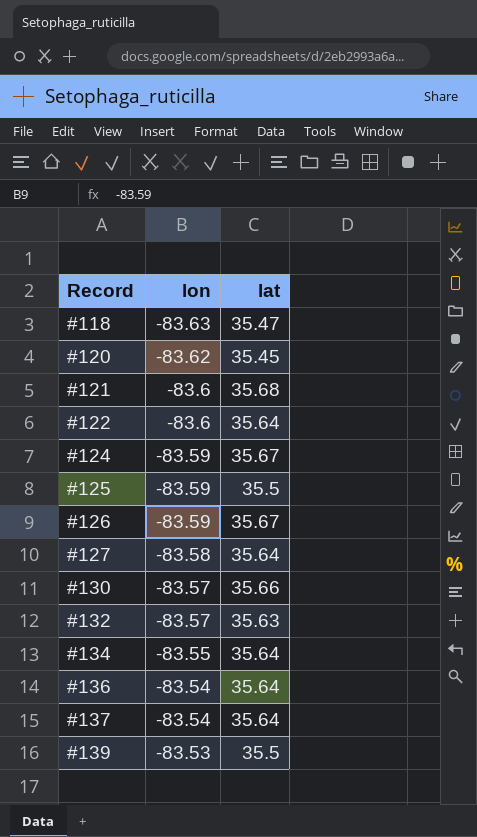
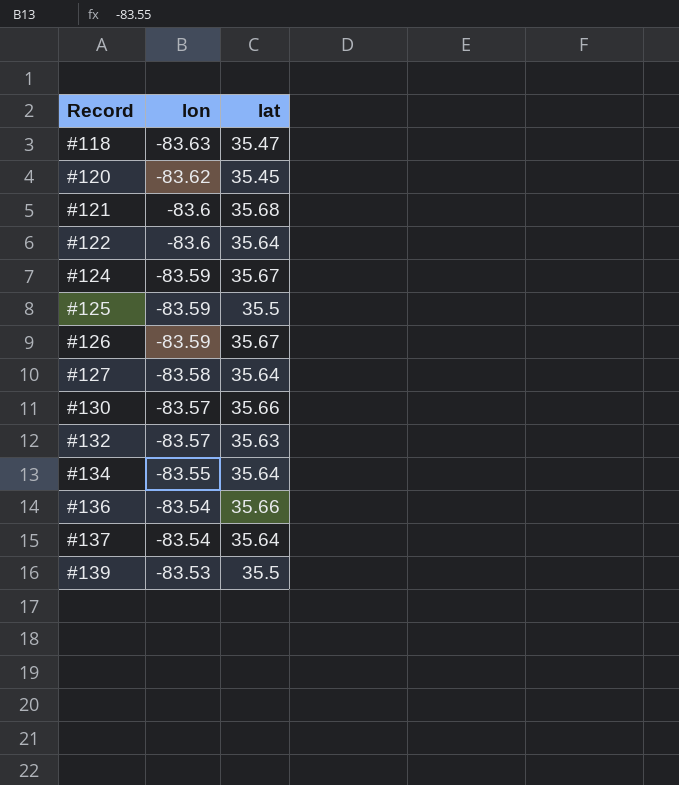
#136 | lat: 35.64 -> 35.66

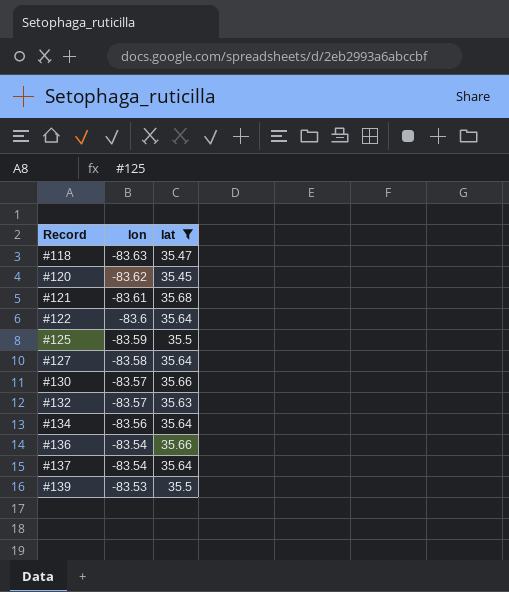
filter: none -> lat != 35.67
#121 | lon: -83.6 -> -83.61
#134 | lon: -83.55 -> -83.56

